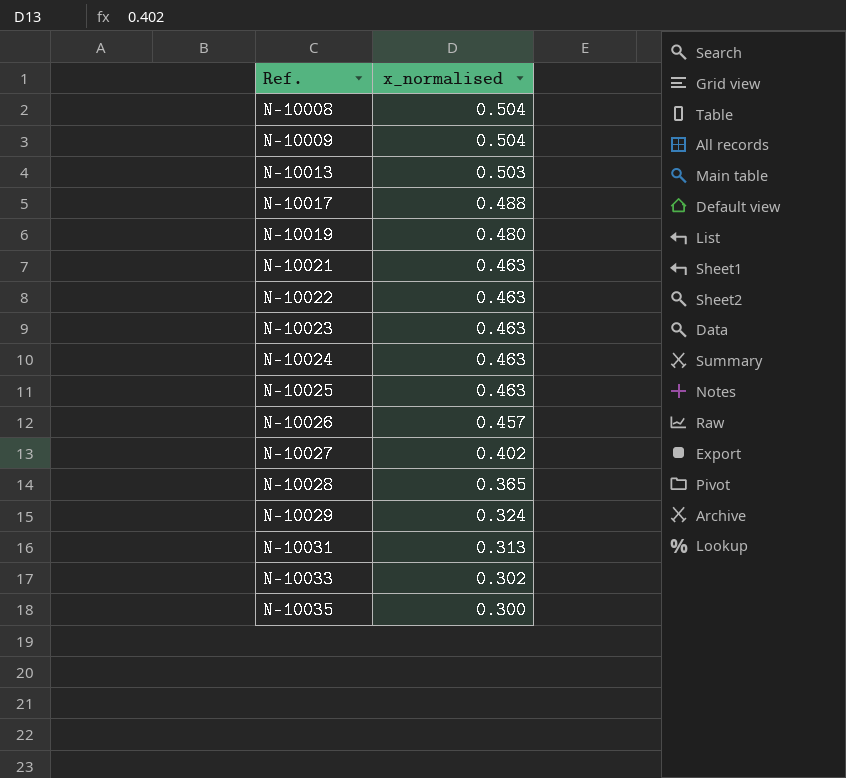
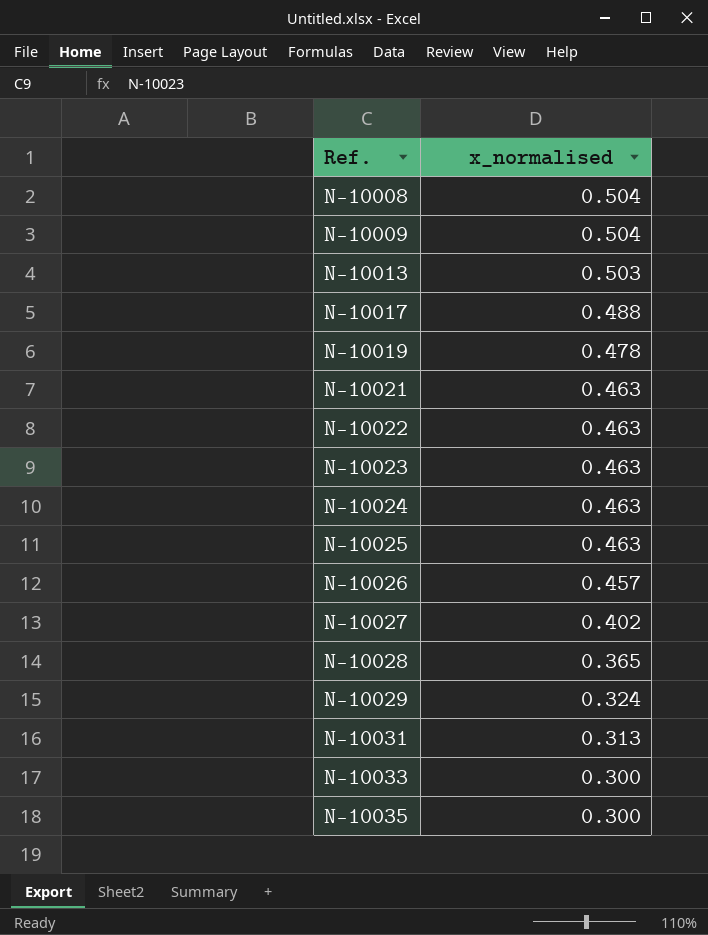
N-10019 | x_normalised: 0.480 -> 0.478
N-10033 | x_normalised: 0.302 -> 0.300

